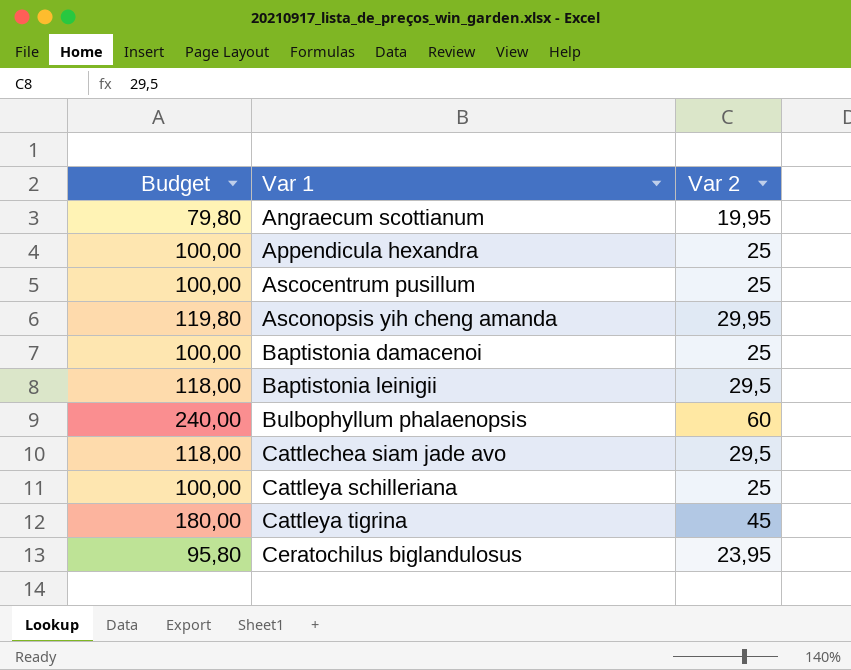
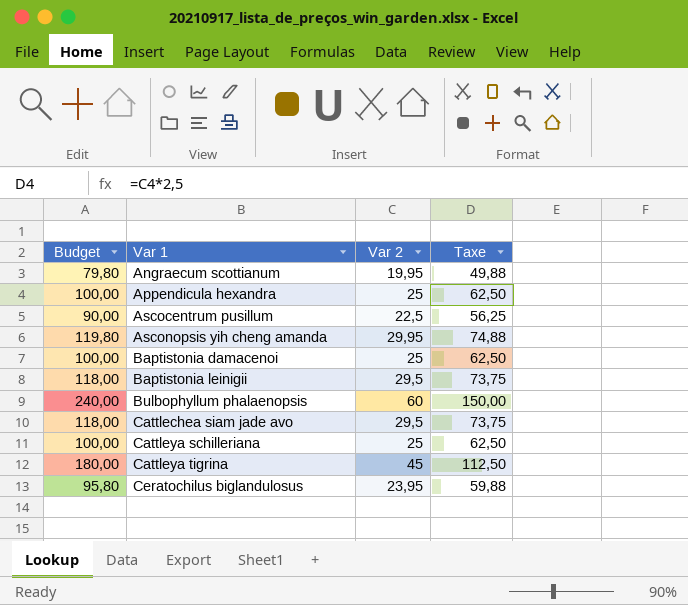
column Taxe | formula: none -> [Var 2] * 2,5
Ascocentrum pusillum | Budget: 100,00 -> 90,00
Ascocentrum pusillum | Var 2: 25 -> 22,5

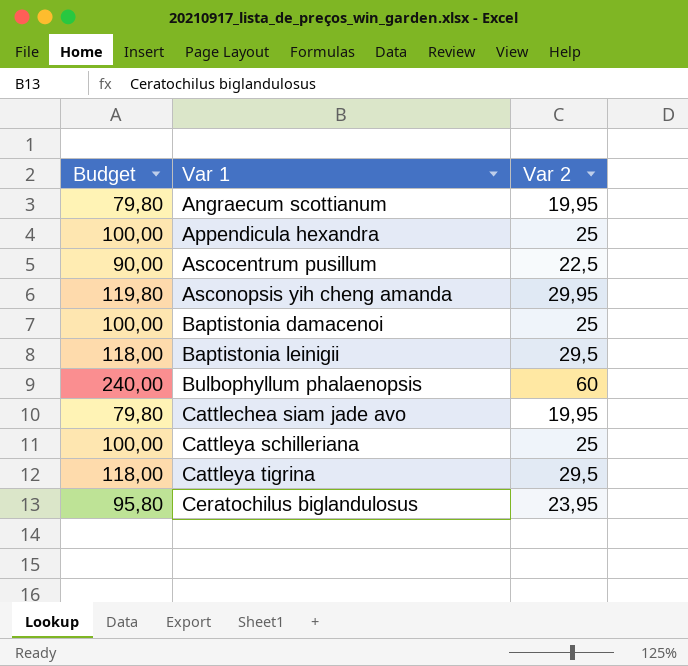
column Taxe | formula: [Var 2] * 2,5 -> none
Cattlechea siam jade avo | Budget: 118,00 -> 79,80
Cattlechea siam jade avo | Var 2: 29,5 -> 19,95
Cattleya tigrina | Budget: 180,00 -> 118,00
Cattleya tigrina | Var 2: 45 -> 29,5

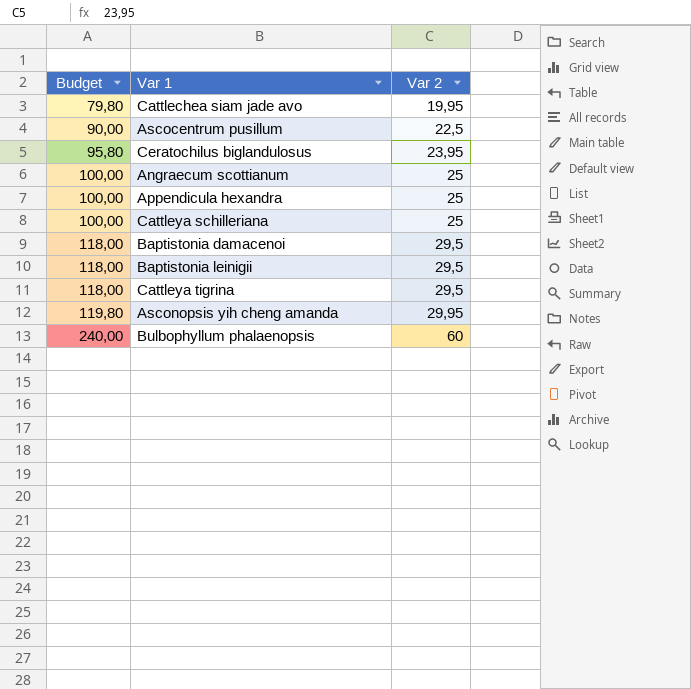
row order: Var 1 ascending -> Budget ascending
Angraecum scottianum | Budget: 79,80 -> 100,00
Angraecum scottianum | Var 2: 19,95 -> 25
Baptistonia damacenoi | Budget: 100,00 -> 118,00
Baptistonia damacenoi | Var 2: 25 -> 29,5

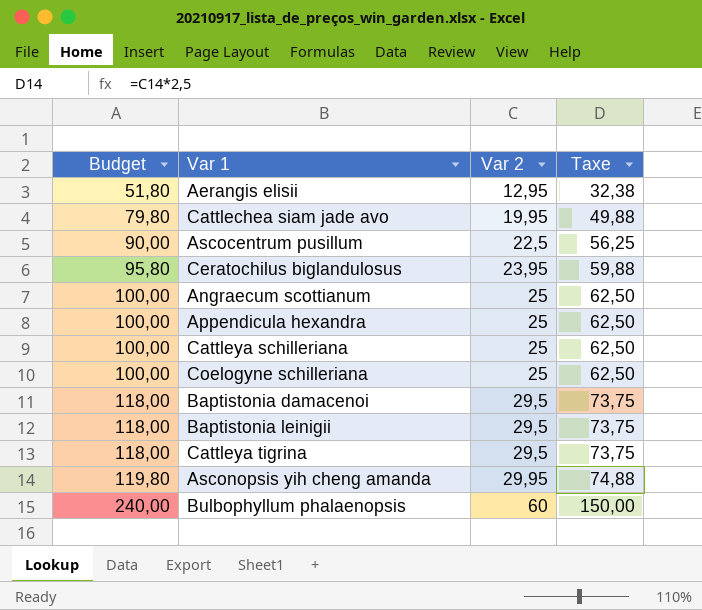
column Taxe | formula: none -> [Var 2] * 2,5
row Aerangis elisii: none -> 51,80 | 12,95 | 32,38
row Coelogyne schilleriana: none -> 100,00 | 25 | 62,50

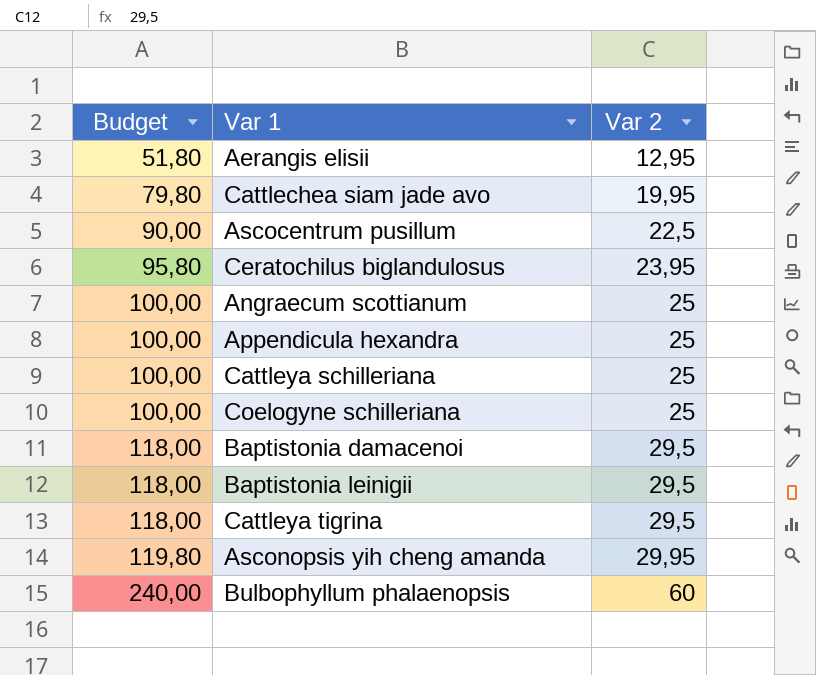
column Taxe | formula: [Var 2] * 2,5 -> none

